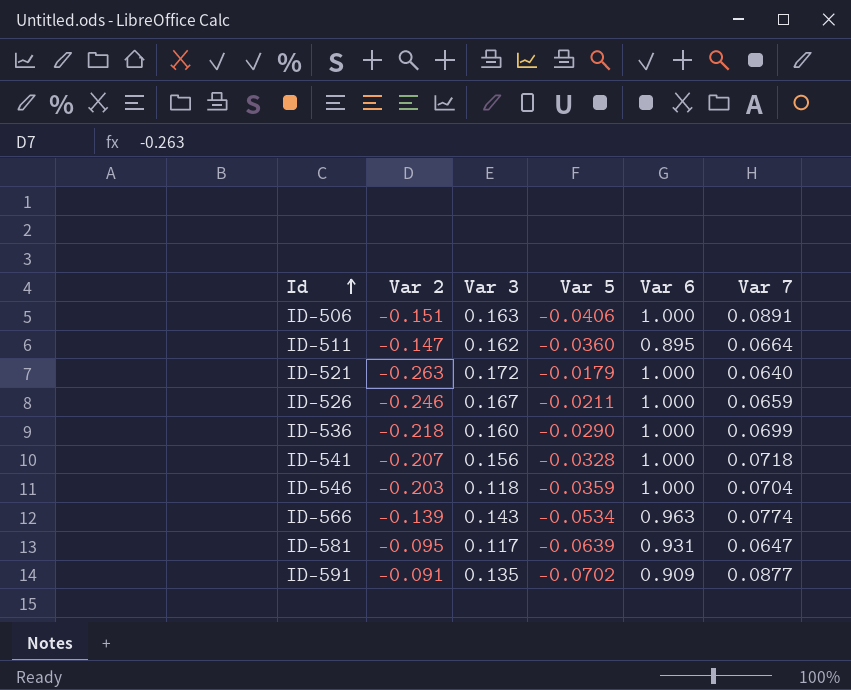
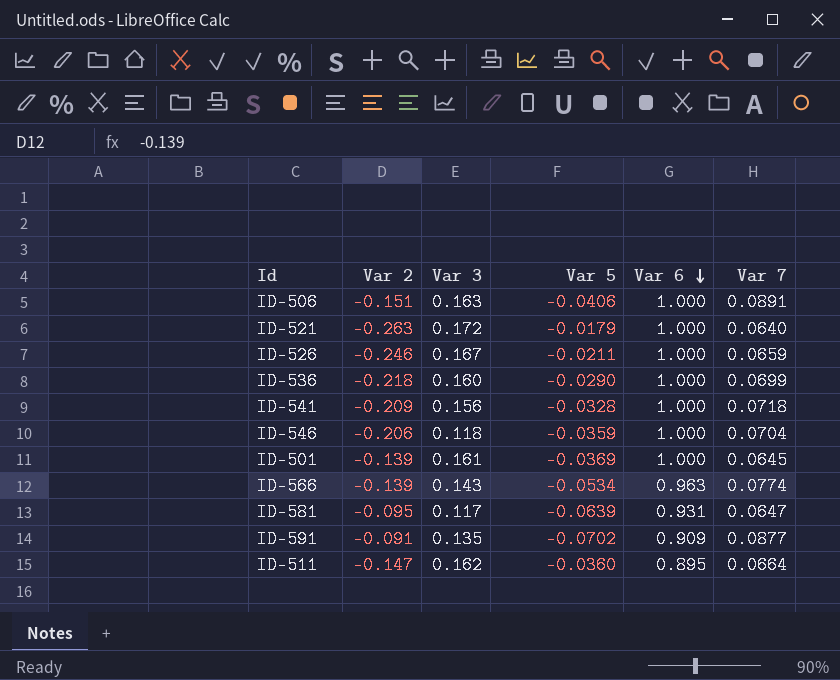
row order: Id ascending -> Var 6 descending
ID-541 | Var 2: -0.207 -> -0.209
ID-546 | Var 2: -0.203 -> -0.206
row ID-501: none -> -0.139 | 0.161 | -0.0369 | 1.000 | 0.0645

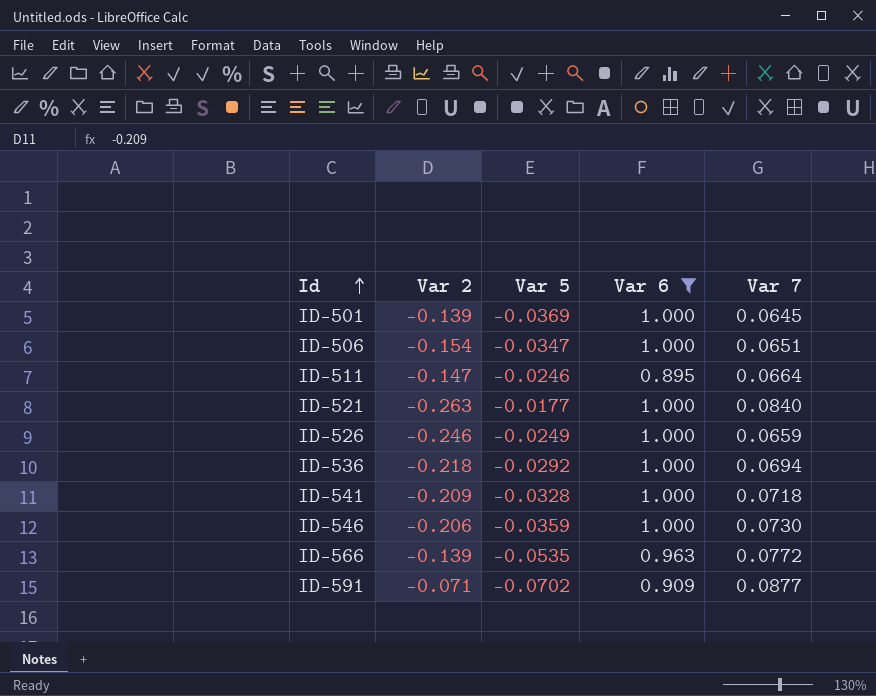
filter: none -> Var 6 != 0.931
row order: Var 6 descending -> Id ascending
column Var 3 | position: 3 -> none
ID-506 | Var 2: -0.151 -> -0.154
ID-506 | Var 5: -0.0406 -> -0.0347
ID-506 | Var 7: 0.0891 -> 0.0651
ID-511 | Var 5: -0.0360 -> -0.0246
ID-521 | Var 5: -0.0179 -> -0.0177
ID-521 | Var 7: 0.0640 -> 0.0840
ID-526 | Var 5: -0.0211 -> -0.0249
ID-536 | Var 5: -0.0290 -> -0.0292
ID-536 | Var 7: 0.0699 -> 0.0694
ID-546 | Var 7: 0.0704 -> 0.0730
ID-566 | Var 5: -0.0534 -> -0.0535
ID-566 | Var 7: 0.0774 -> 0.0772
ID-591 | Var 2: -0.091 -> -0.071

